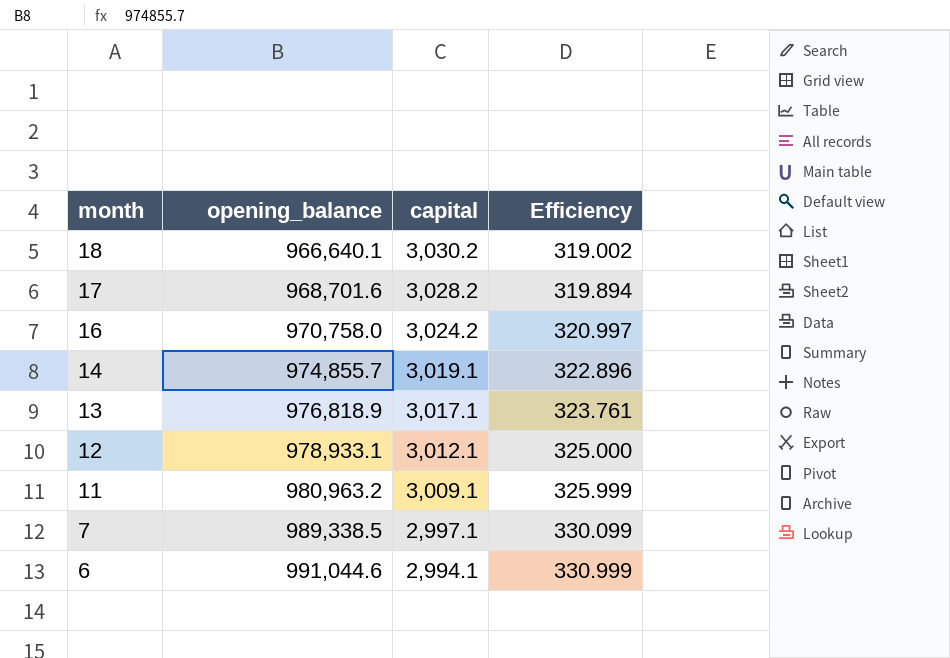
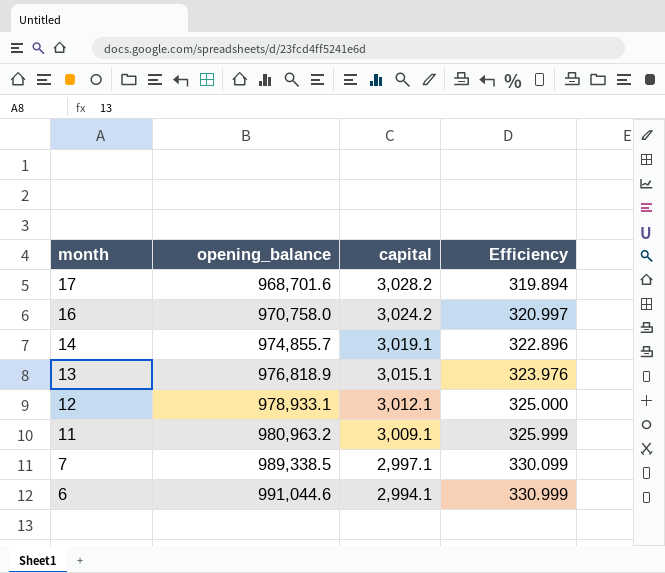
row 18: 966,640.1 | 3,030.2 | 319.002 -> none
13 | capital: 3,017.1 -> 3,015.1
13 | Efficiency: 323.761 -> 323.976

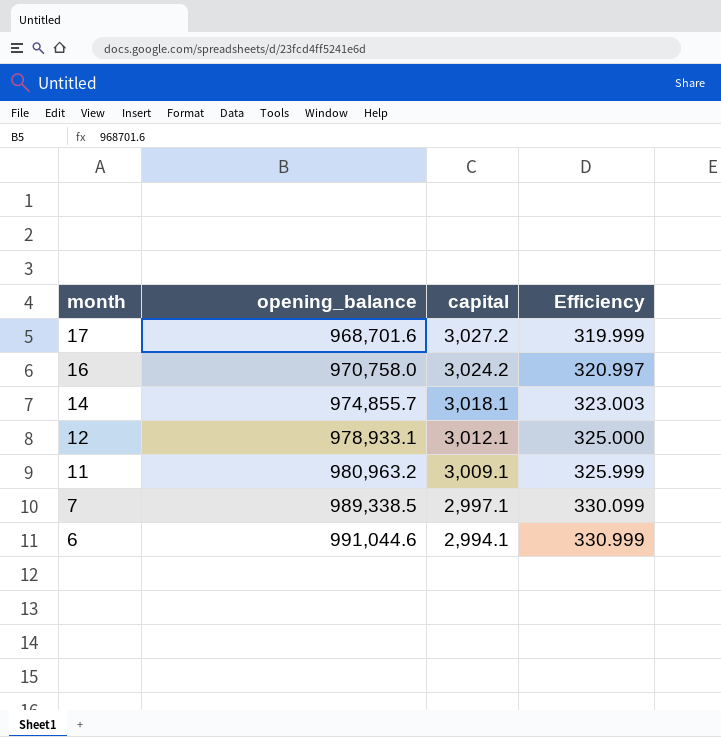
row 13: 976,818.9 | 3,015.1 | 323.976 -> none
17 | capital: 3,028.2 -> 3,027.2
17 | Efficiency: 319.894 -> 319.999
14 | capital: 3,019.1 -> 3,018.1
14 | Efficiency: 322.896 -> 323.003

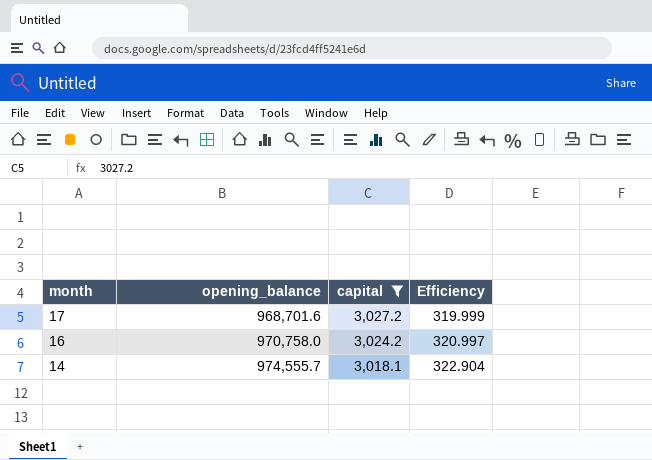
filter: none -> capital >= 3,018.1
14 | opening_balance: 974,855.7 -> 974,555.7
14 | Efficiency: 323.003 -> 322.904

